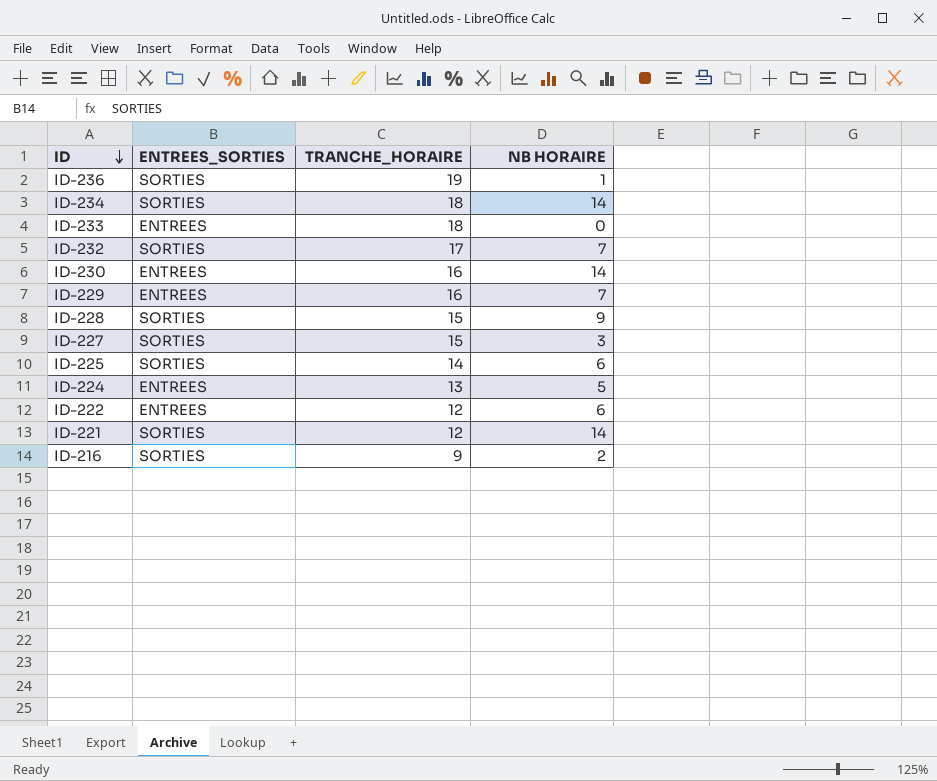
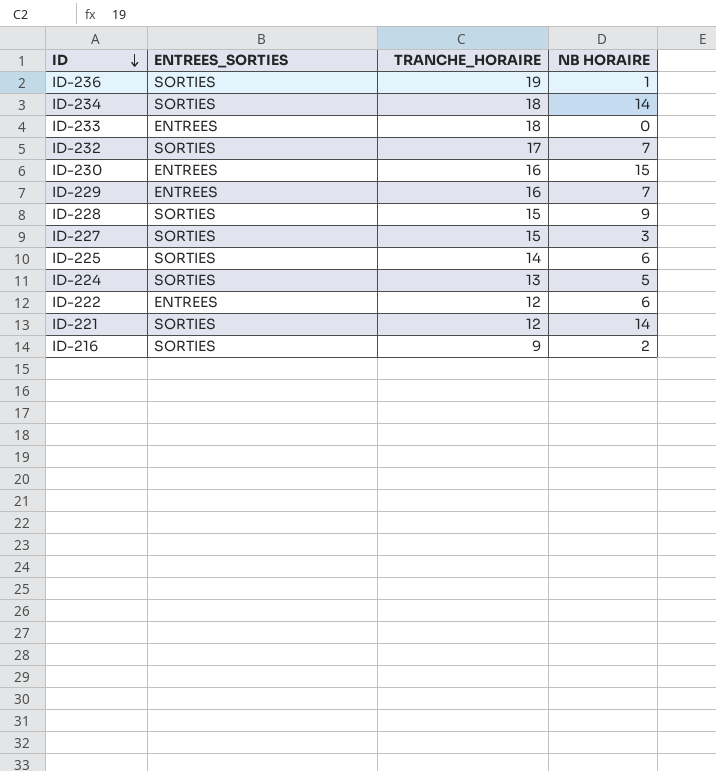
ID-230 | NB HORAIRE: 14 -> 15
ID-224 | ENTREES_SORTIES: ENTREES -> SORTIES

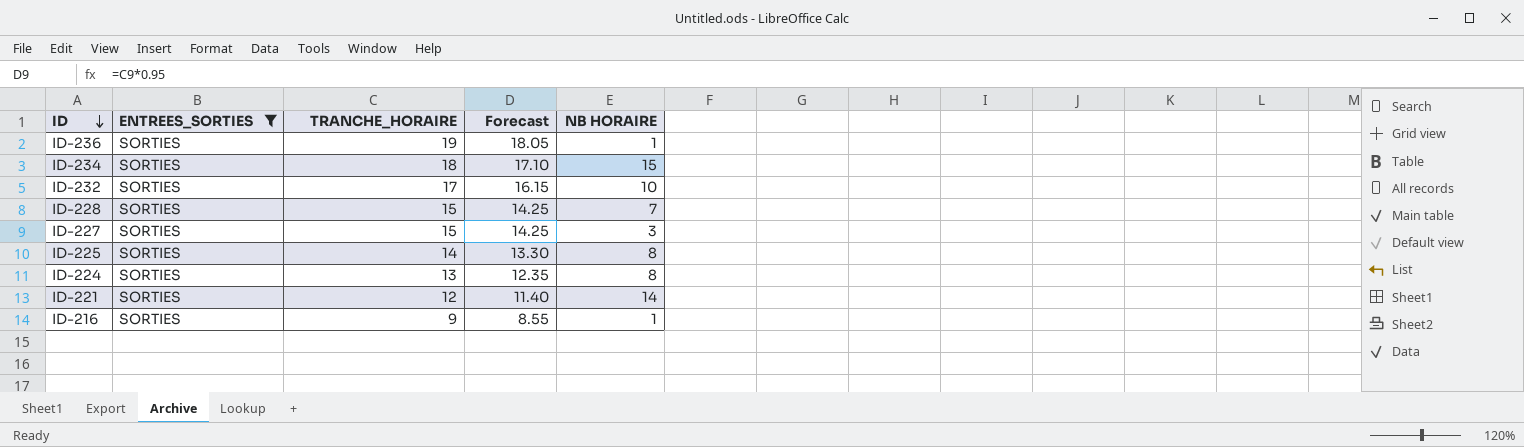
filter: none -> ENTREES_SORTIES = SORTIES
column Forecast | formula: none -> [TRANCHE_HORAIRE] * 0.95
ID-234 | NB HORAIRE: 14 -> 15
ID-232 | NB HORAIRE: 7 -> 10
ID-228 | NB HORAIRE: 9 -> 7
ID-225 | NB HORAIRE: 6 -> 8
ID-224 | NB HORAIRE: 5 -> 8
ID-216 | NB HORAIRE: 2 -> 1

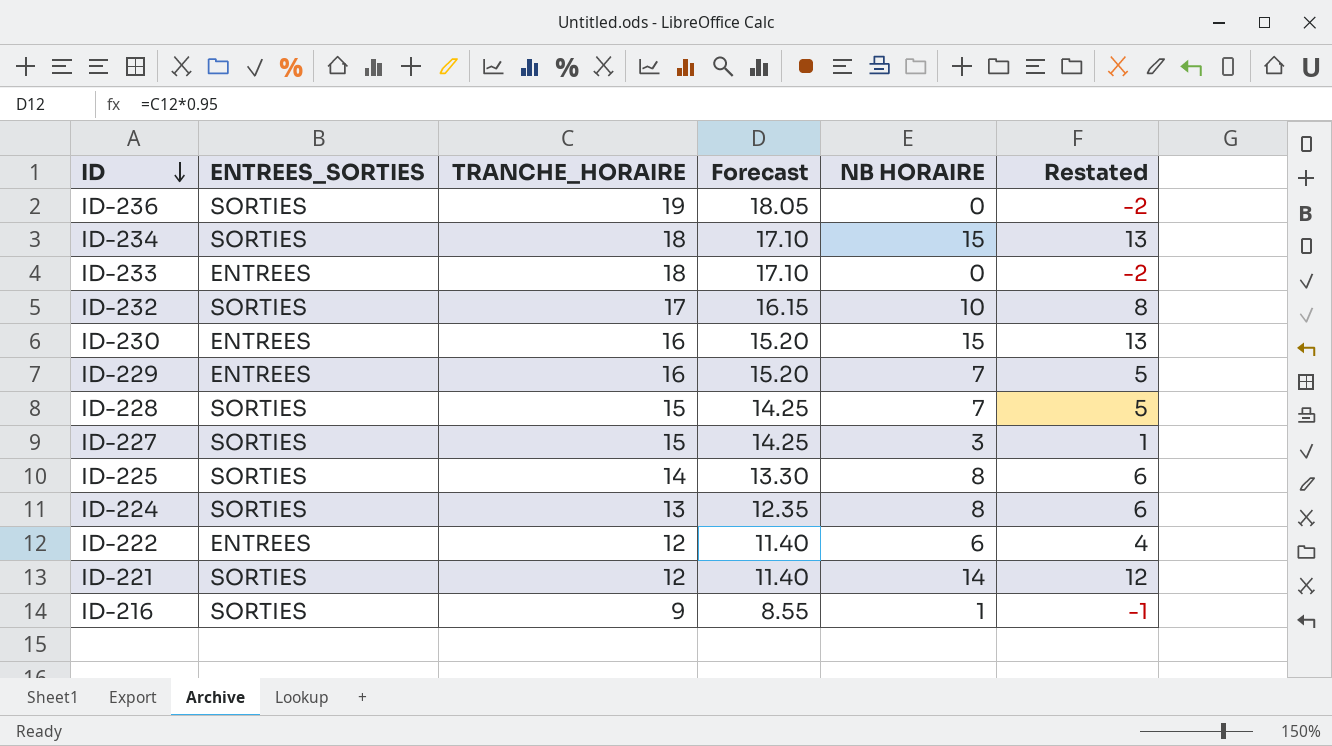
filter: ENTREES_SORTIES = SORTIES -> none
column Restated | formula: none -> [NB HORAIRE] - 2
ID-236 | NB HORAIRE: 1 -> 0

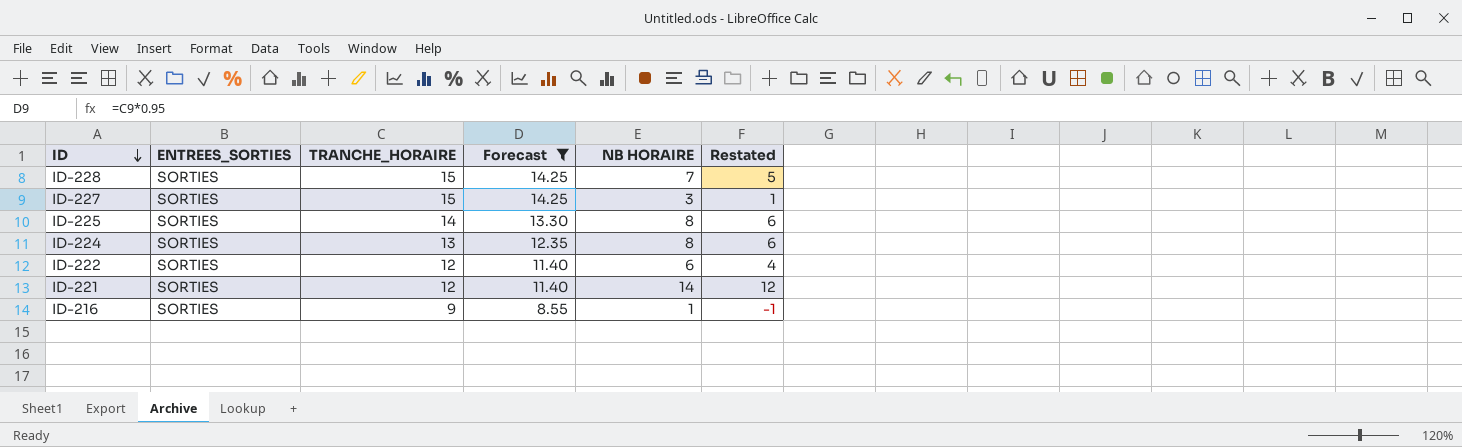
filter: none -> Forecast <= 14.25
ID-222 | ENTREES_SORTIES: ENTREES -> SORTIES

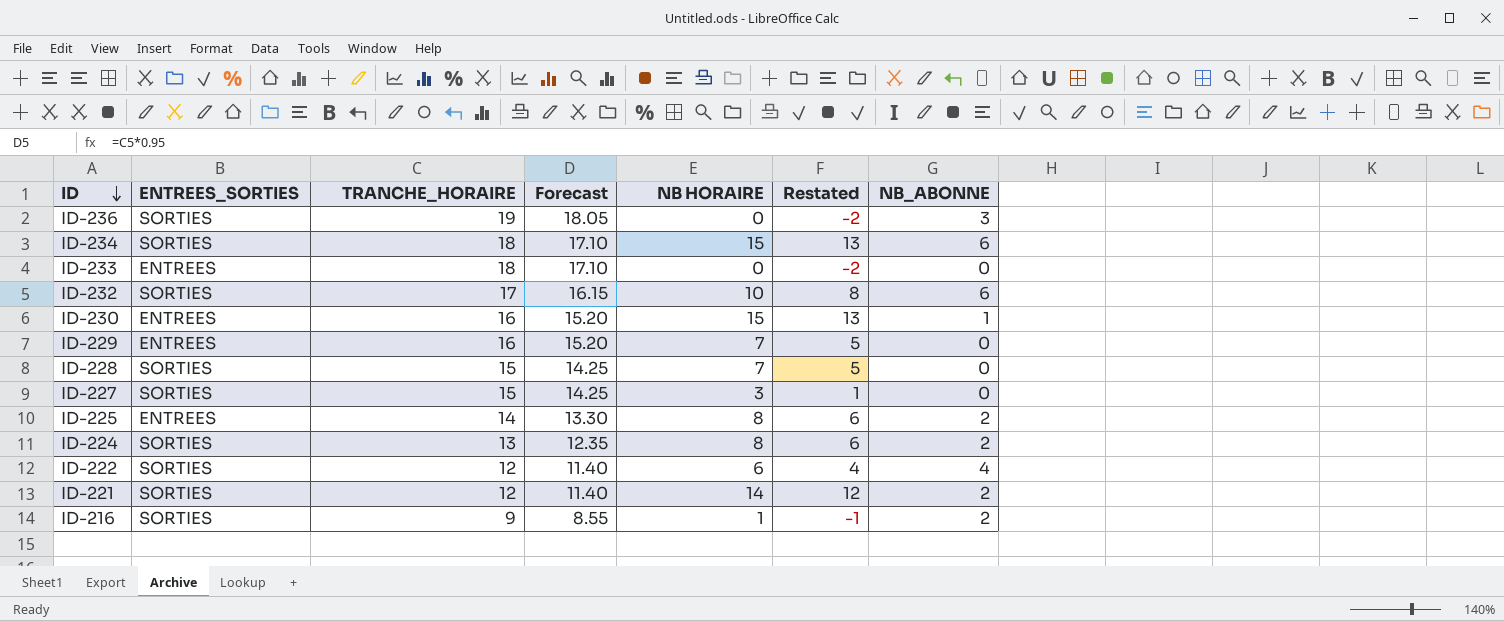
filter: Forecast <= 14.25 -> none
column NB_ABONNE | position: none -> 7
ID-225 | ENTREES_SORTIES: SORTIES -> ENTREES

